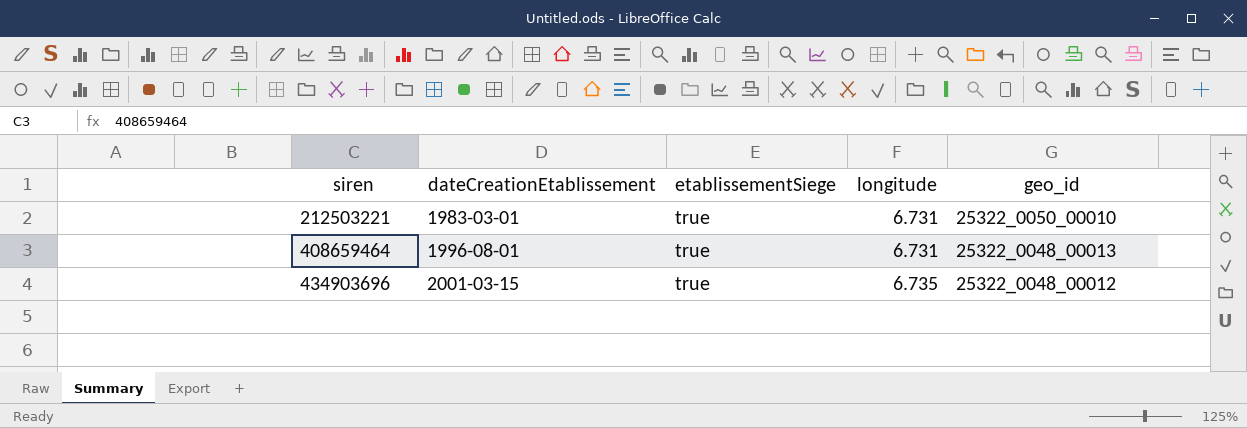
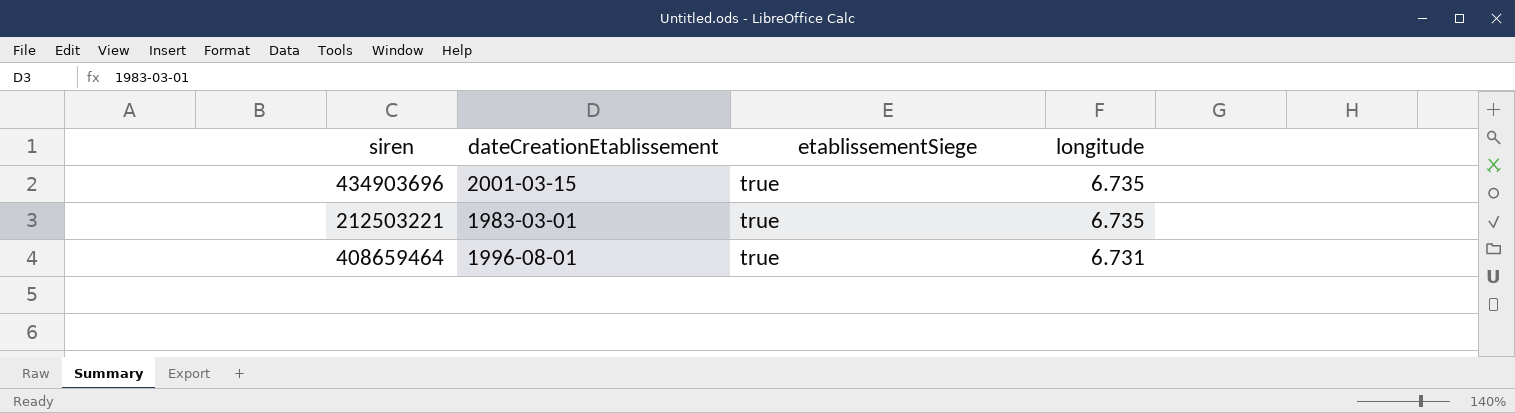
row order: siren ascending -> longitude descending
column geo_id | position: 5 -> none
212503221 | longitude: 6.731 -> 6.735

